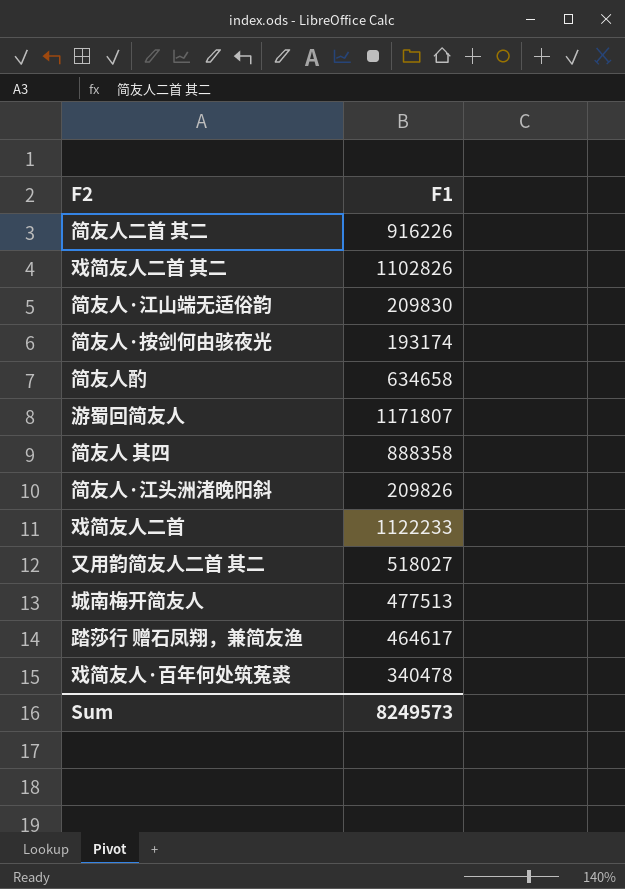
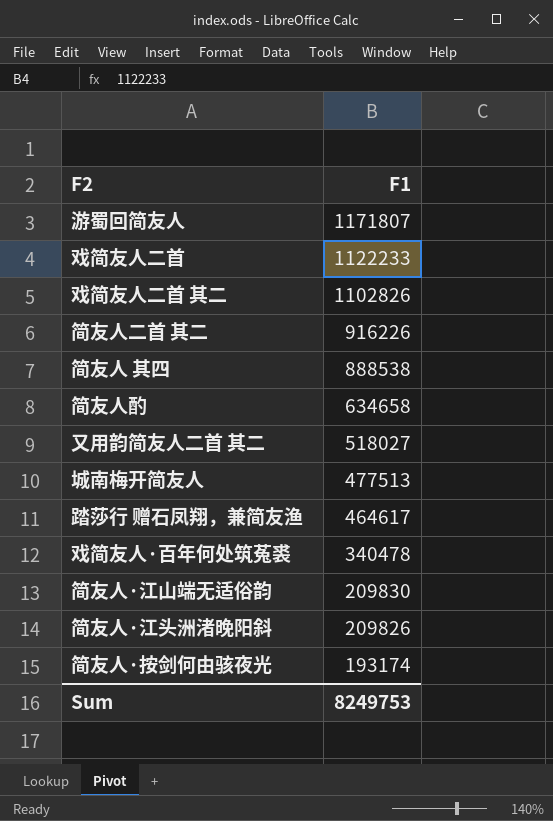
row order: none -> F1 descending
简友人 其四 | F1: 888358 -> 888538
Sum | F1: 8249573 -> 8249753

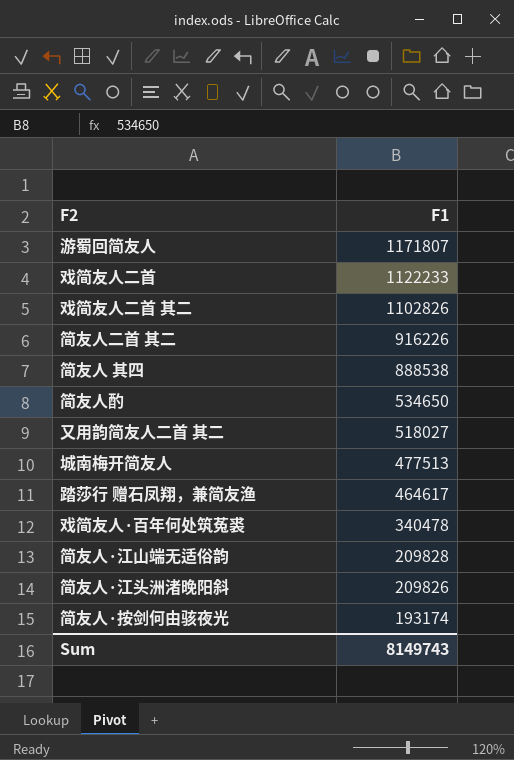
简友人酌 | F1: 634658 -> 534650
简友人·江山端无适俗韵 | F1: 209830 -> 209828
Sum | F1: 8249753 -> 8149743

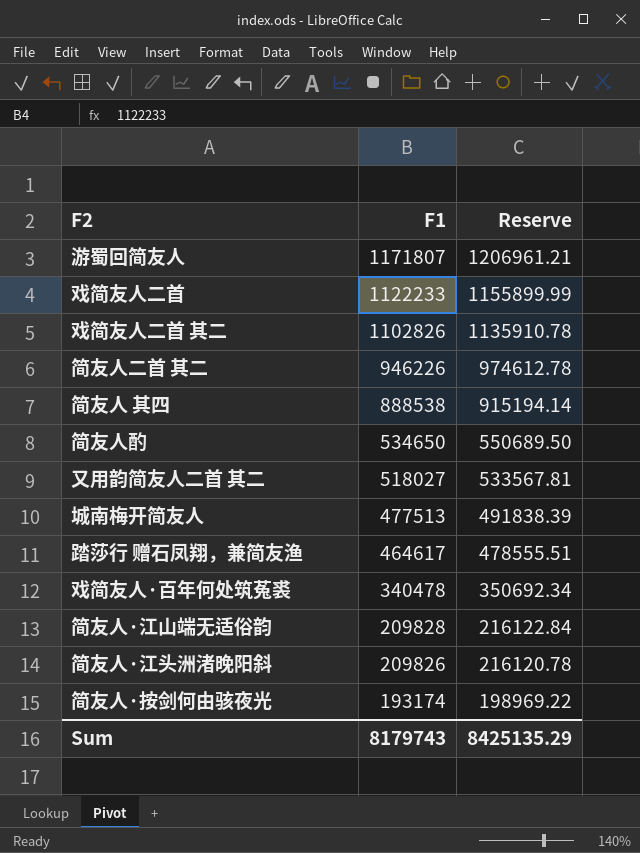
column Reserve | formula: none -> [F1] * 1.03
简友人二首 其二 | F1: 916226 -> 946226
Sum | F1: 8149743 -> 8179743

